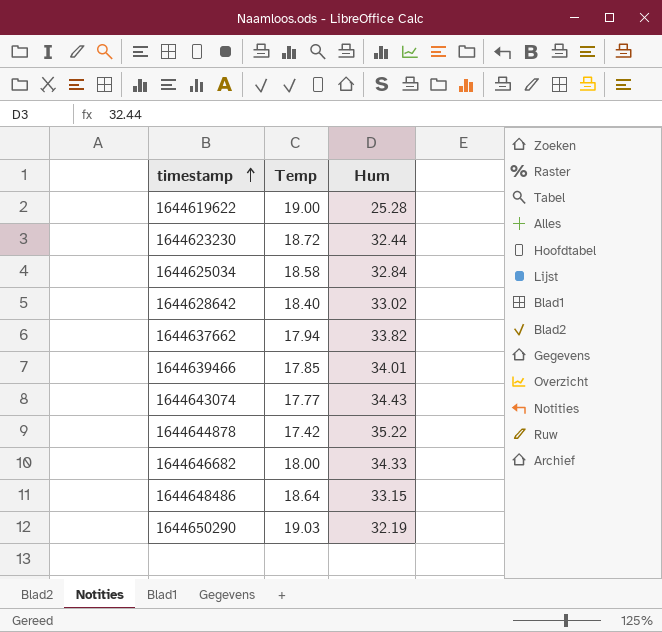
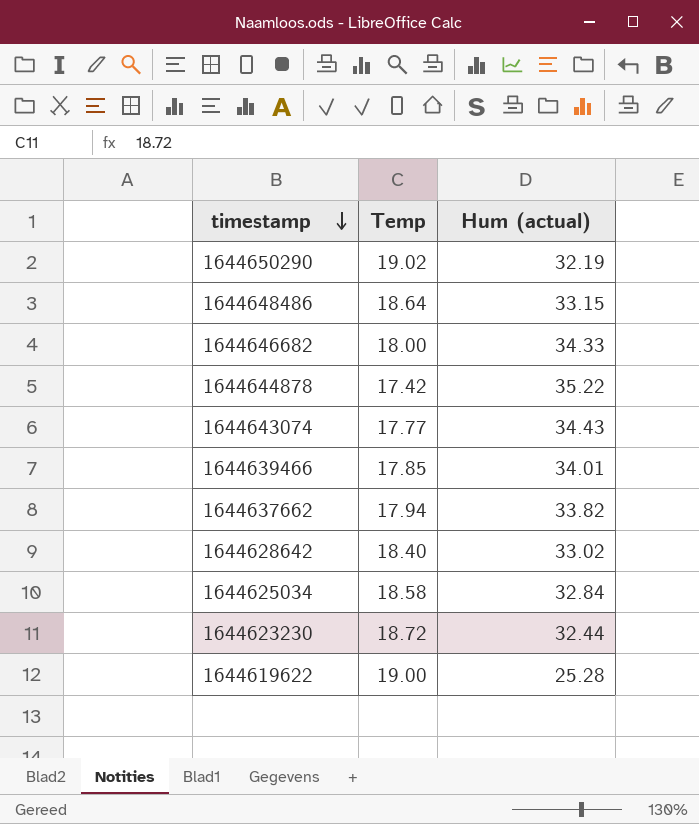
row order: timestamp ascending -> timestamp descending
column name: Hum -> Hum (actual)
1644650290 | Temp: 19.03 -> 19.02

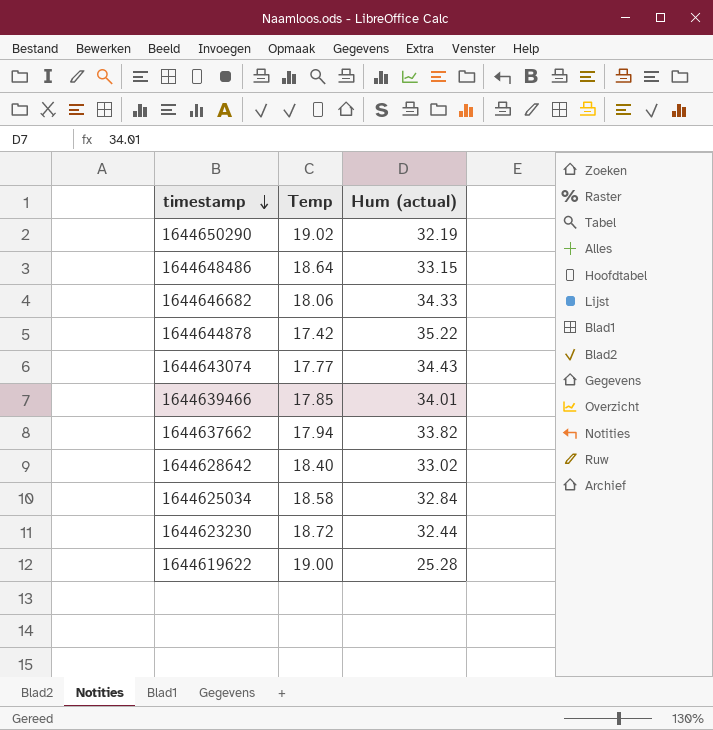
1644646682 | Temp: 18.00 -> 18.06

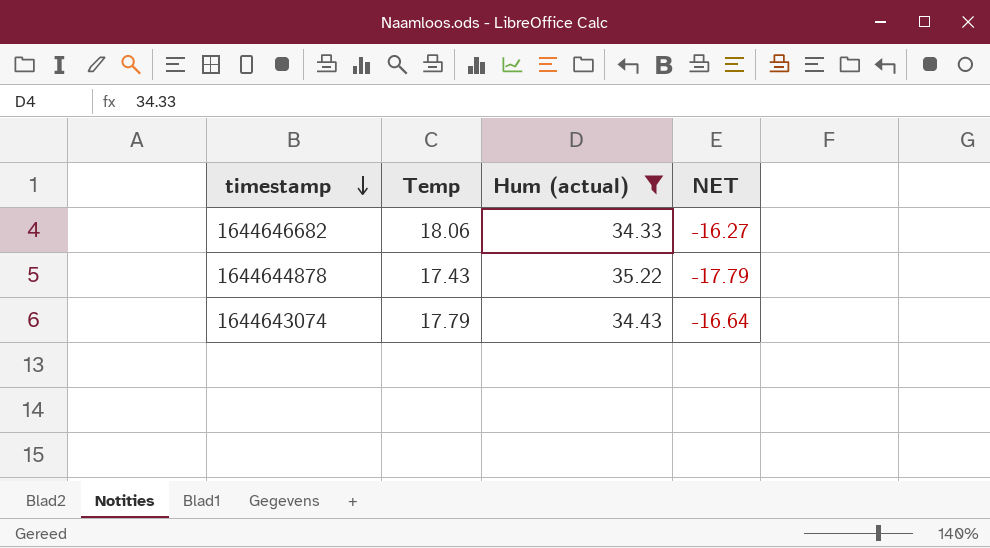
filter: none -> Hum (actual) >= 34.33
column NET | formula: none -> [Temp] - [Hum (actual)]
1644644878 | Temp: 17.42 -> 17.43
1644643074 | Temp: 17.77 -> 17.79

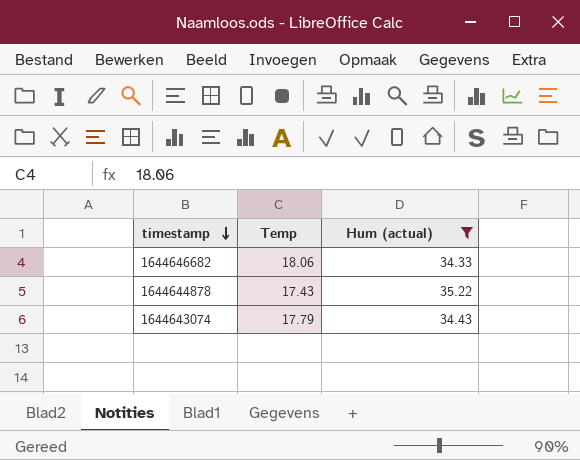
column NET | formula: [Temp] - [Hum (actual)] -> none

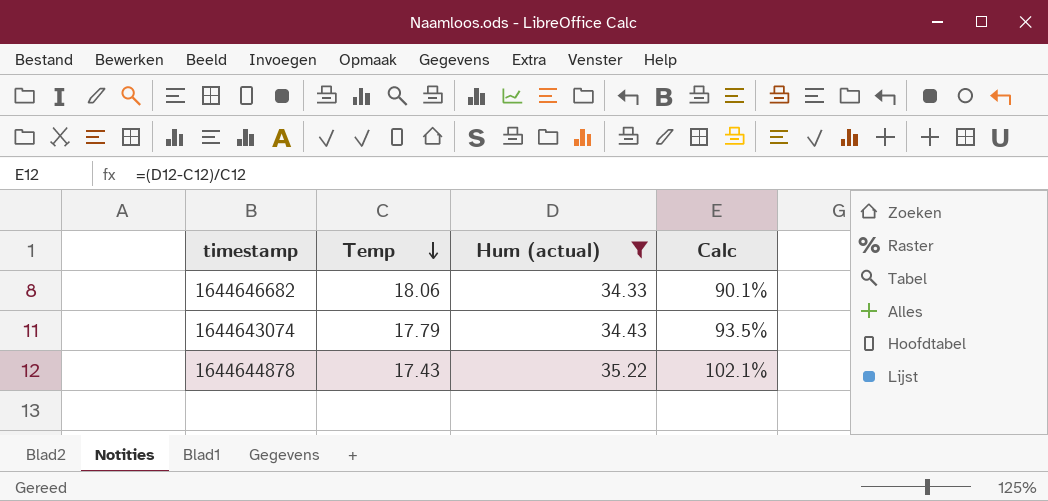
row order: timestamp descending -> Temp descending
column Calc | formula: none -> ([Hum (actual)] - [Temp]) / [Temp]

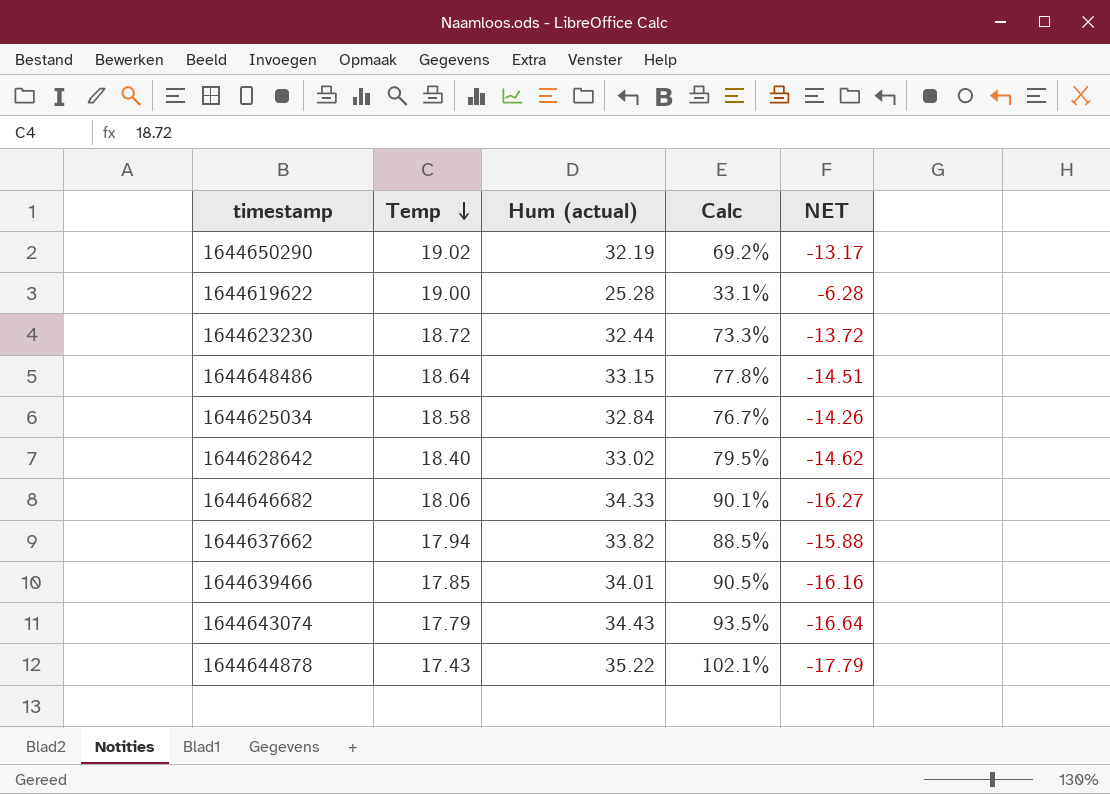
filter: Hum (actual) >= 34.33 -> none
column NET | formula: none -> [Temp] - [Hum (actual)]

